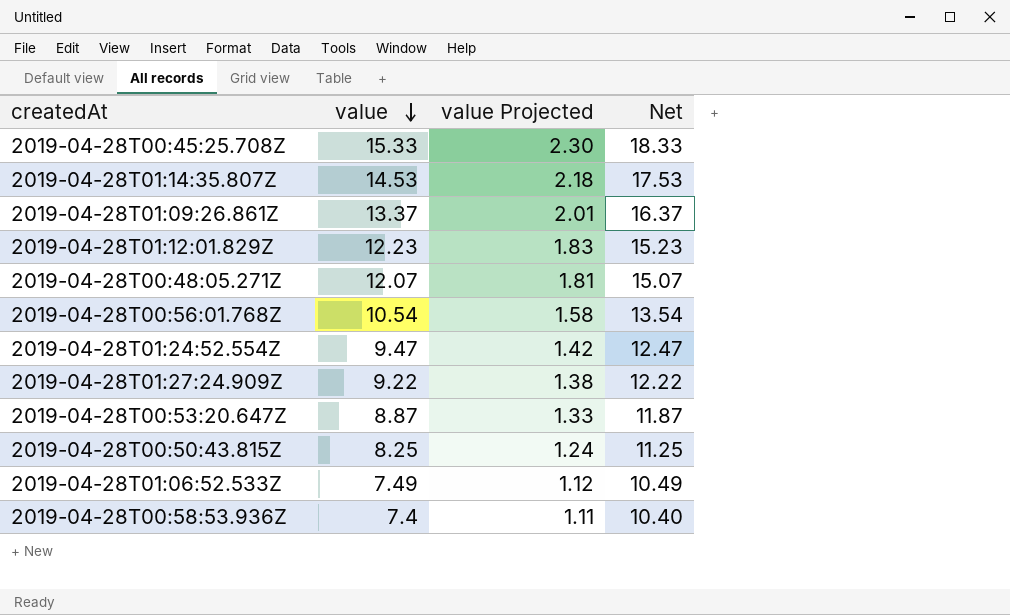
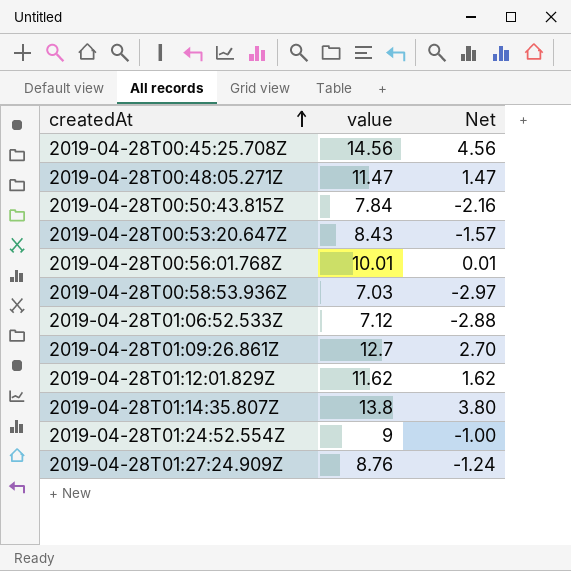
row order: value descending -> createdAt ascending
column value Projected | formula: [value] * 0.15 -> none
column Net | formula: [value] + 3 -> [value] - 10
2019-04-28T00:45:25.708Z | value: 15.33 -> 14.56
2019-04-28T00:48:05.271Z | value: 12.07 -> 11.47
2019-04-28T00:50:43.815Z | value: 8.25 -> 7.84
2019-04-28T00:53:20.647Z | value: 8.87 -> 8.43
2019-04-28T00:56:01.768Z | value: 10.54 -> 10.01
2019-04-28T00:58:53.936Z | value: 7.4 -> 7.03
2019-04-28T01:06:52.533Z | value: 7.49 -> 7.12
2019-04-28T01:09:26.861Z | value: 13.37 -> 12.7
2019-04-28T01:12:01.829Z | value: 12.23 -> 11.62
2019-04-28T01:14:35.807Z | value: 14.53 -> 13.8
2019-04-28T01:24:52.554Z | value: 9.47 -> 9
2019-04-28T01:27:24.909Z | value: 9.22 -> 8.76

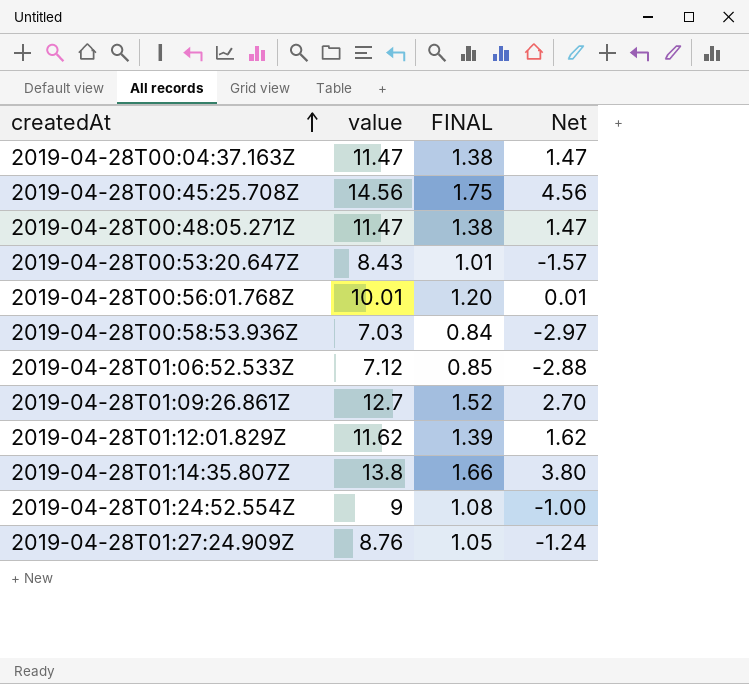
column FINAL | formula: none -> [value] * 0.12
row 2019-04-28T00:50:43.815Z: 7.84 | -2.16 -> none
row 2019-04-28T00:04:37.163Z: none -> 11.47 | 1.38 | 1.47

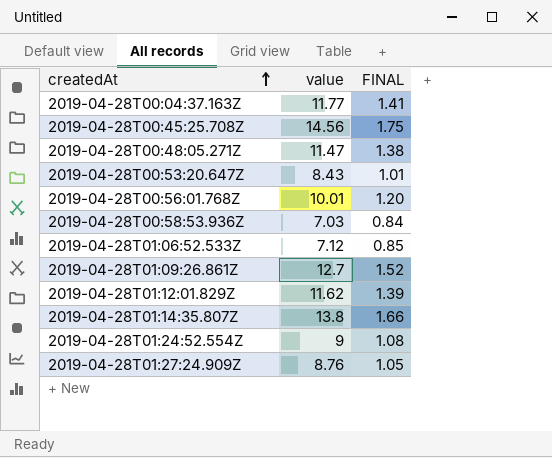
column Net | formula: [value] - 10 -> none
2019-04-28T00:04:37.163Z | value: 11.47 -> 11.77
2019-04-28T00:04:37.163Z | FINAL: 1.38 -> 1.41

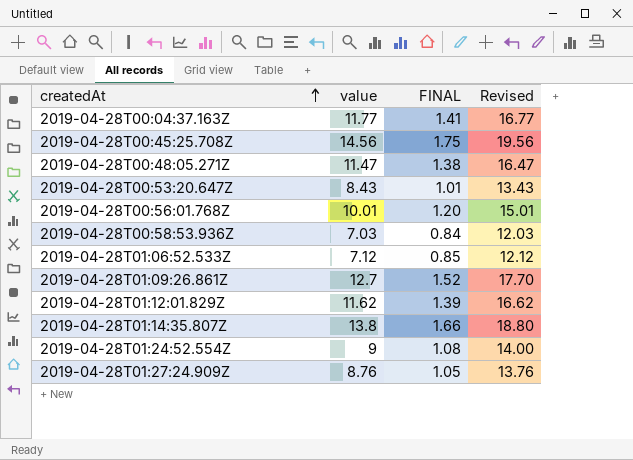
column Revised | formula: none -> [value] + 5

